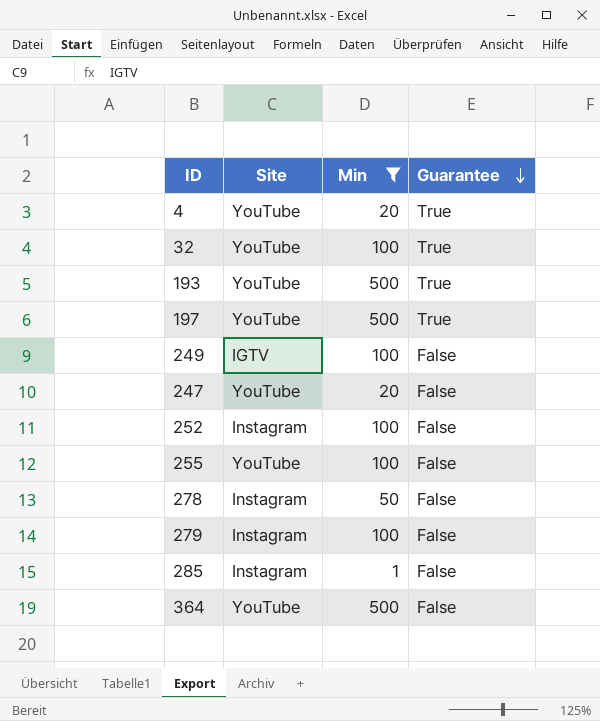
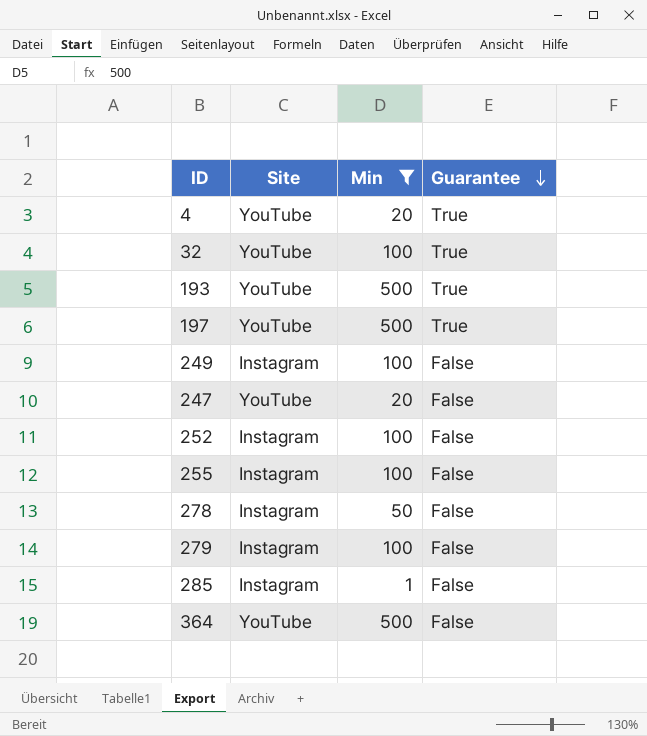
249 | Site: IGTV -> Instagram
255 | Site: YouTube -> Instagram

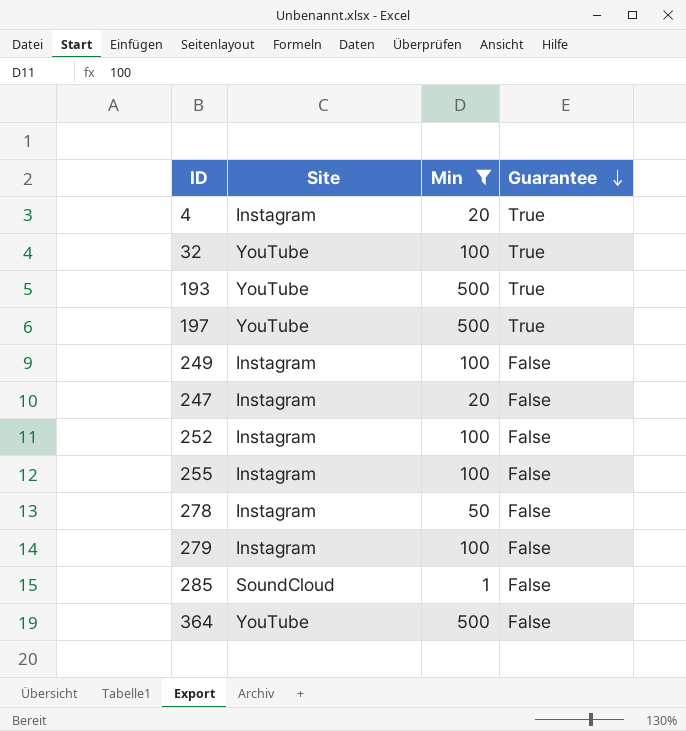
4 | Site: YouTube -> Instagram
247 | Site: YouTube -> Instagram
285 | Site: Instagram -> SoundCloud

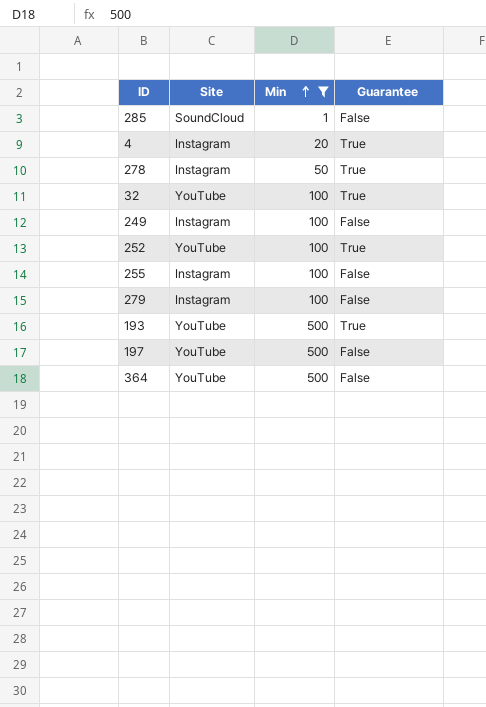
row order: Guarantee descending -> Min ascending
row 247: Instagram | 20 | False -> none
278 | Guarantee: False -> True
252 | Site: Instagram -> YouTube
252 | Guarantee: False -> True
197 | Guarantee: True -> False

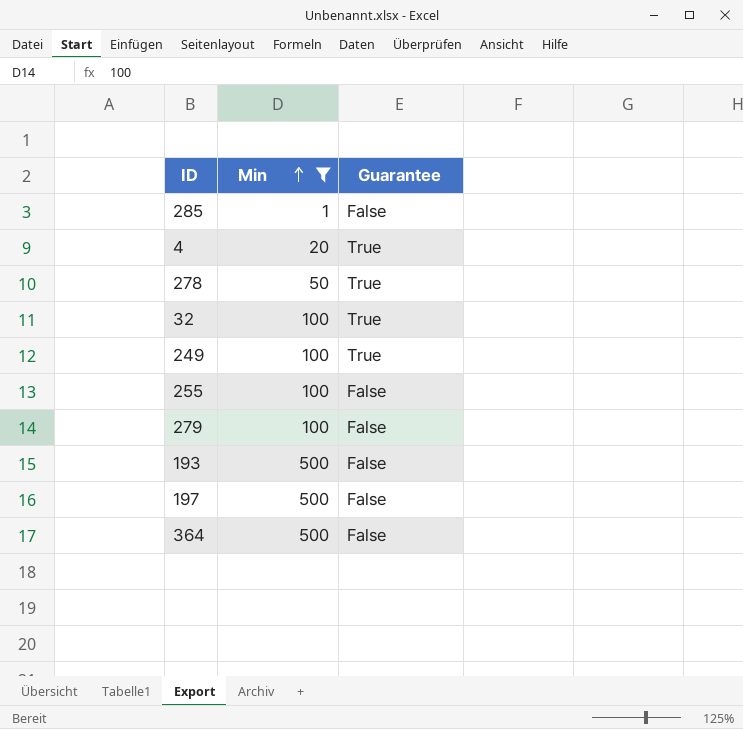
column Site | position: 2 -> none
row 252: YouTube | 100 | True -> none
249 | Guarantee: False -> True
193 | Guarantee: True -> False

